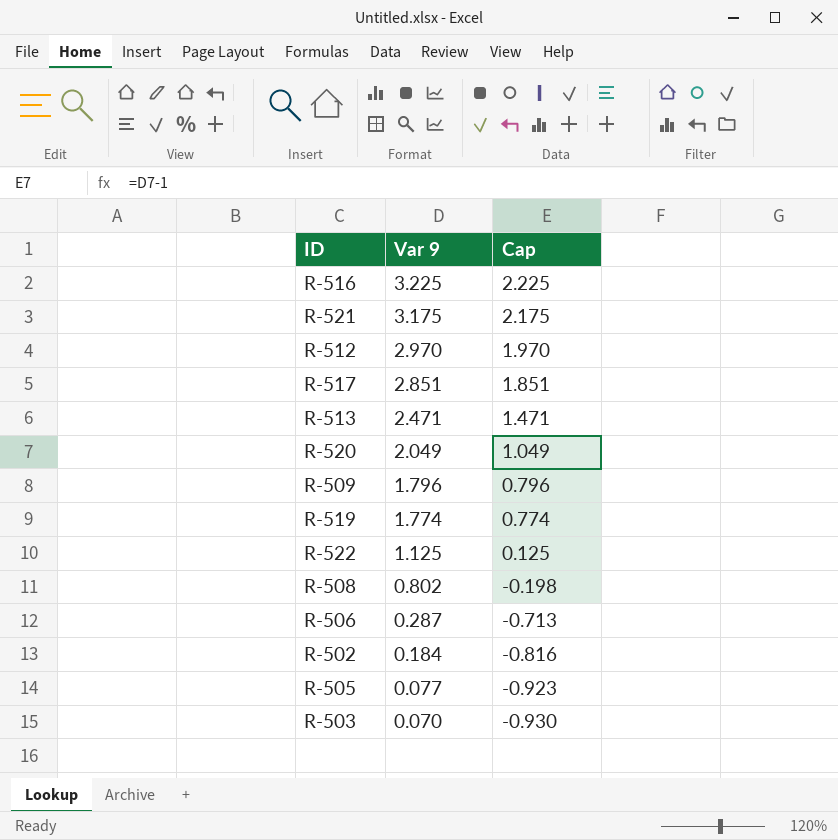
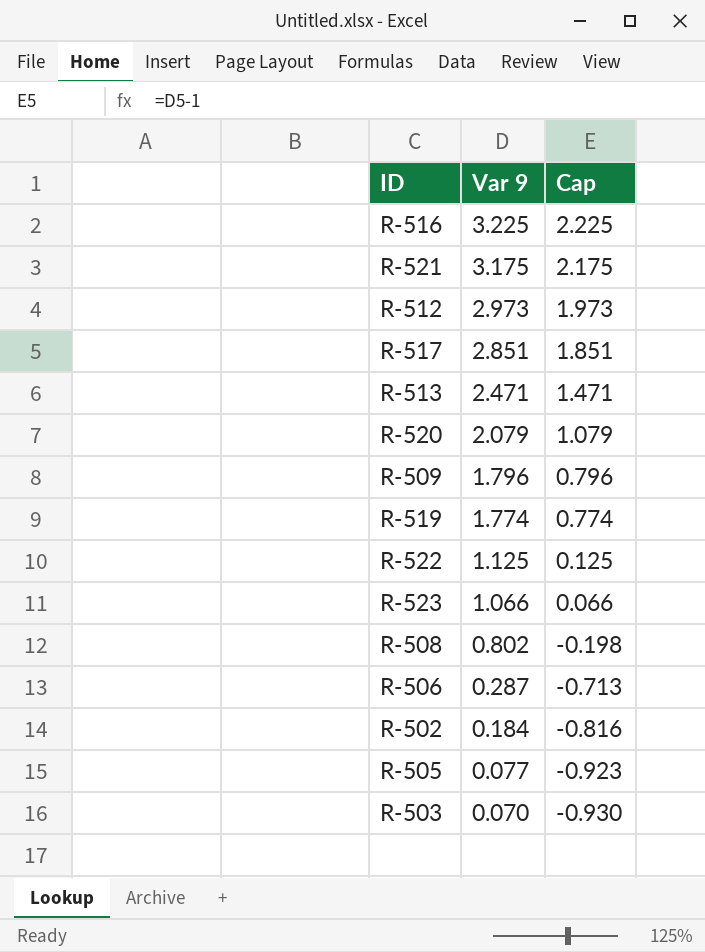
R-512 | Var 9: 2.970 -> 2.973
R-512 | Cap: 1.970 -> 1.973
R-520 | Var 9: 2.049 -> 2.079
R-520 | Cap: 1.049 -> 1.079
row R-523: none -> 1.066 | 0.066

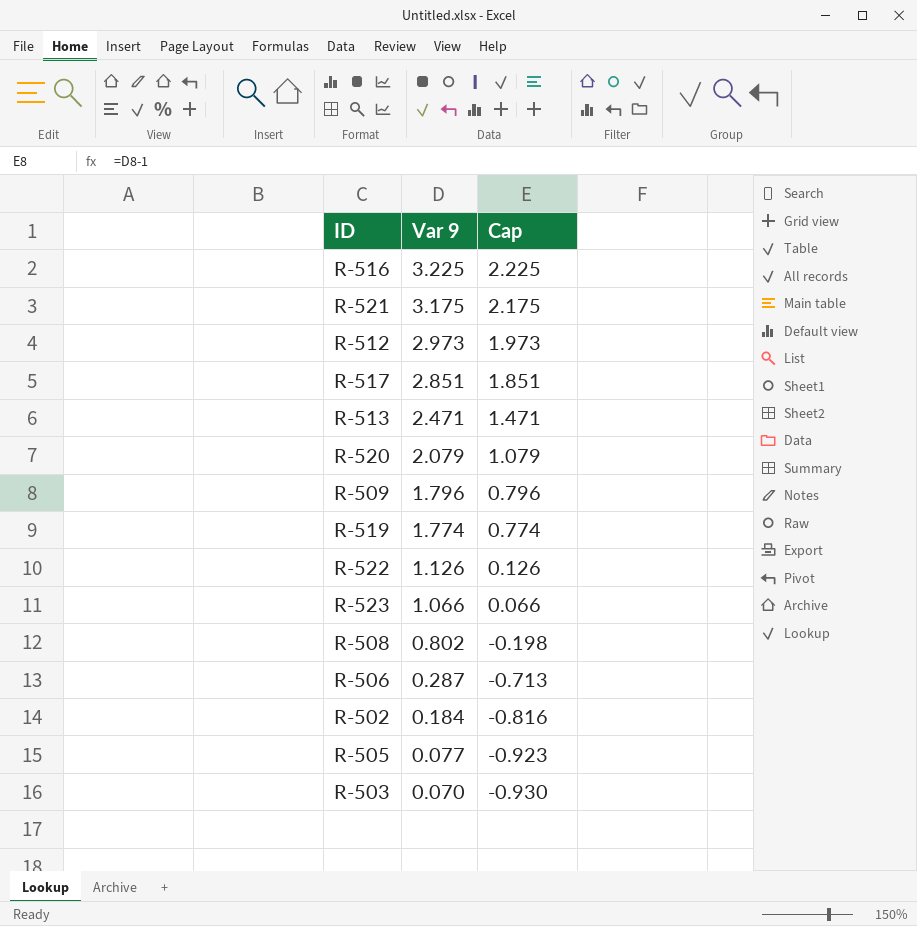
R-522 | Var 9: 1.125 -> 1.126
R-522 | Cap: 0.125 -> 0.126

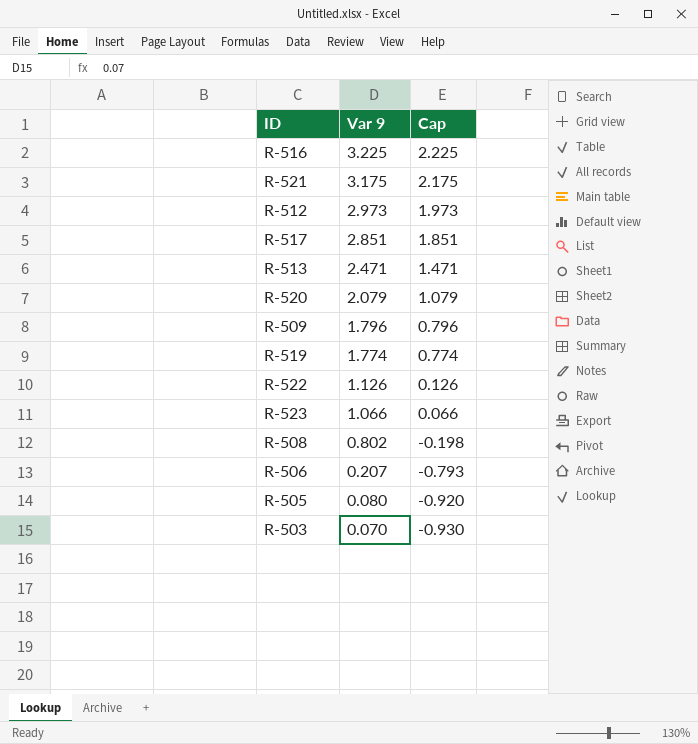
row R-502: 0.184 | -0.816 -> none
R-506 | Var 9: 0.287 -> 0.207
R-506 | Cap: -0.713 -> -0.793
R-505 | Var 9: 0.077 -> 0.080
R-505 | Cap: -0.923 -> -0.920

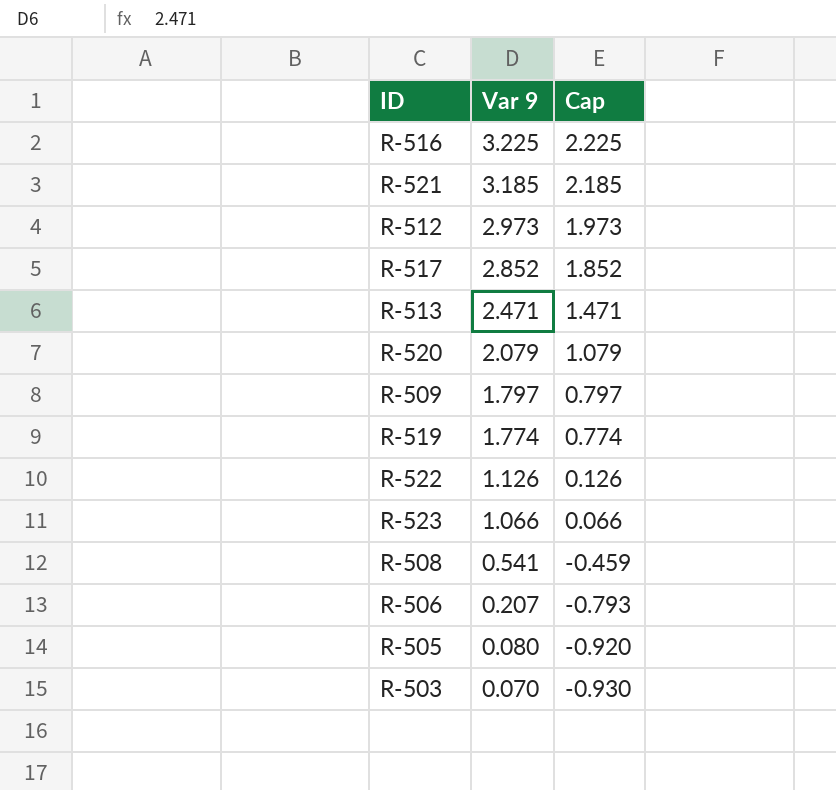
R-521 | Var 9: 3.175 -> 3.185
R-521 | Cap: 2.175 -> 2.185
R-517 | Var 9: 2.851 -> 2.852
R-517 | Cap: 1.851 -> 1.852
R-509 | Var 9: 1.796 -> 1.797
R-509 | Cap: 0.796 -> 0.797
R-508 | Var 9: 0.802 -> 0.541
R-508 | Cap: -0.198 -> -0.459

